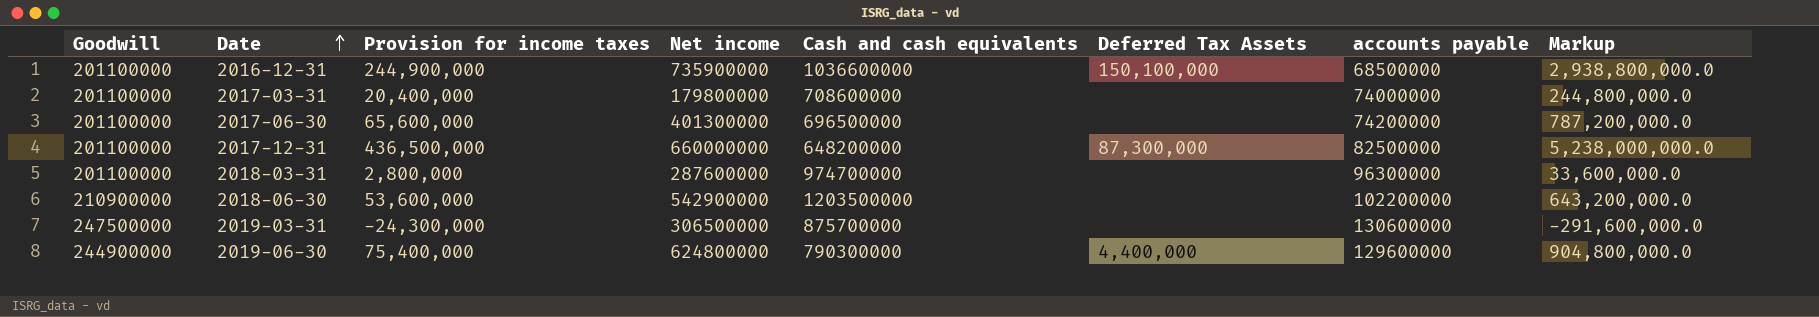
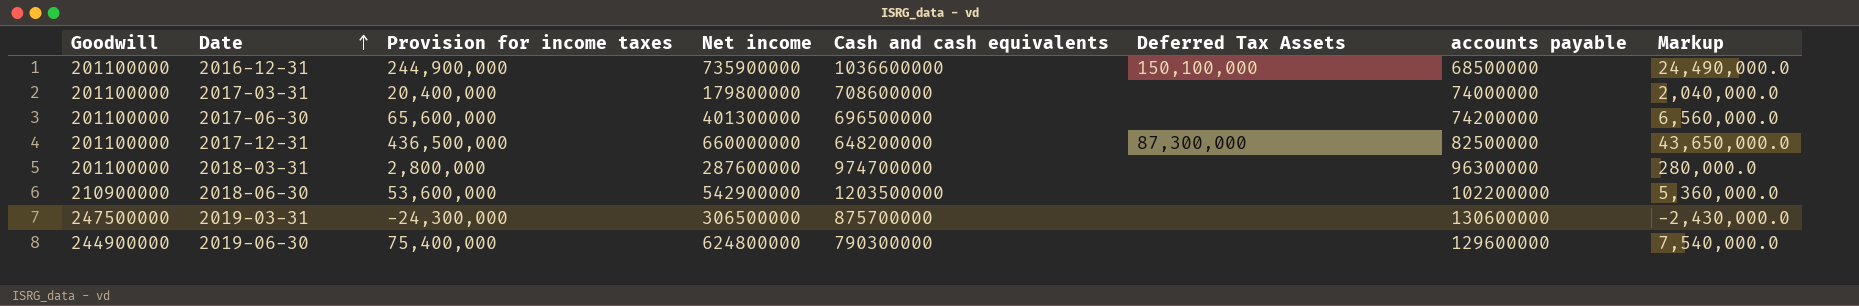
column Markup | formula: [Provision for income taxes] * 12 -> [Provision for income taxes] * 0.1
2019-06-30 | Deferred Tax Assets: 4,400,000 -> none

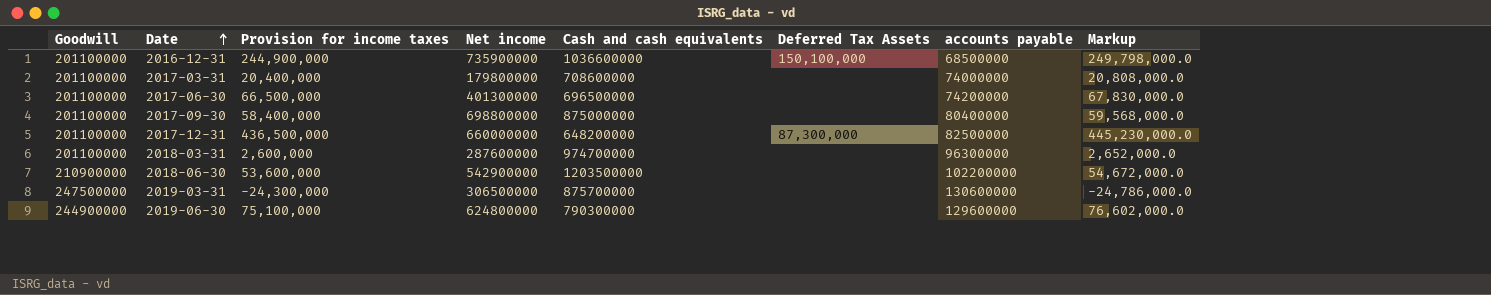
column Markup | formula: [Provision for income taxes] * 0.1 -> [Provision for income taxes] * 1.02
2017-06-30 | Provision for income taxes: 65,600,000 -> 66,500,000
row 2017-09-30: none -> 201100000 | 58,400,000 | 698800000 | 875000000 | none | 80400000 | 59,568,000.0
2018-03-31 | Provision for income taxes: 2,800,000 -> 2,600,000
2019-06-30 | Provision for income taxes: 75,400,000 -> 75,100,000

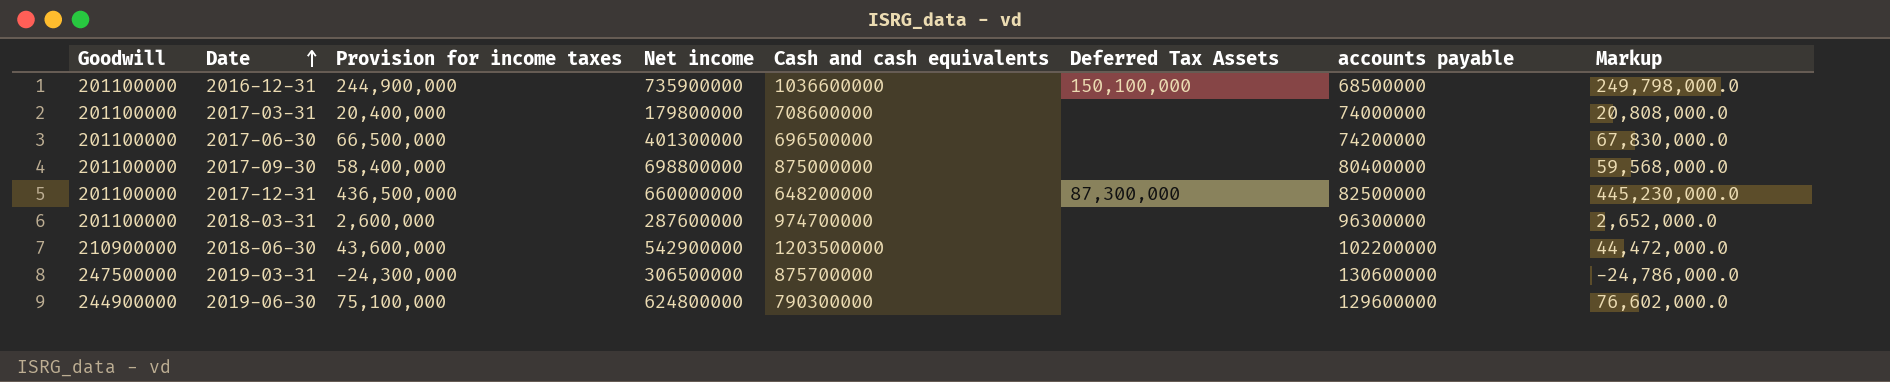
2018-06-30 | Provision for income taxes: 53,600,000 -> 43,600,000
2018-06-30 | Markup: 54,672,000.0 -> 44,472,000.0

